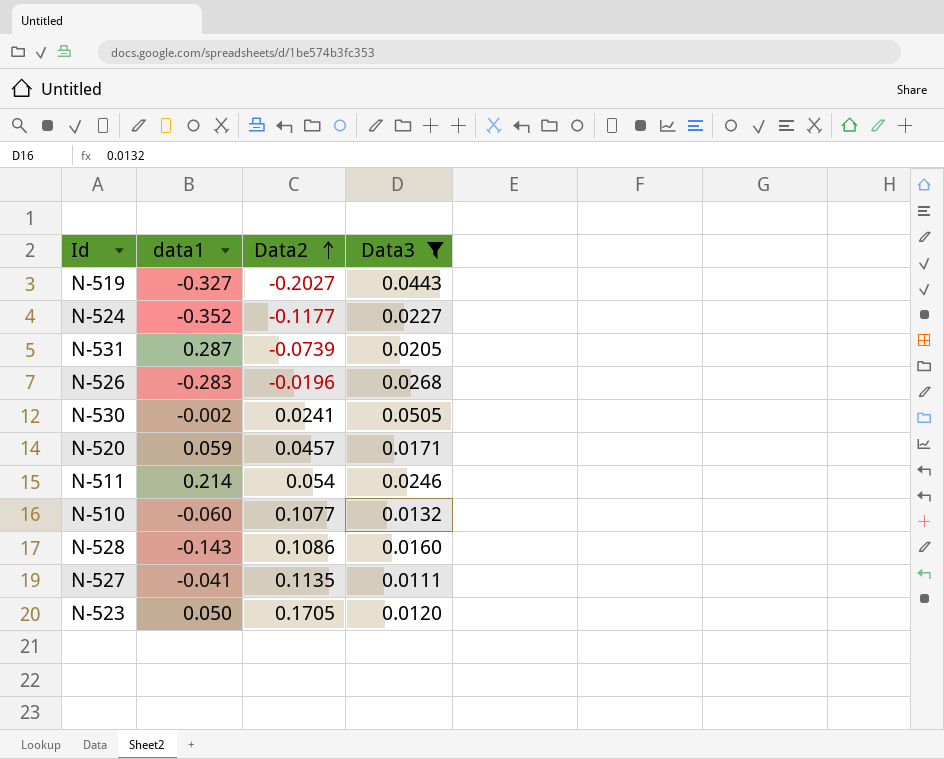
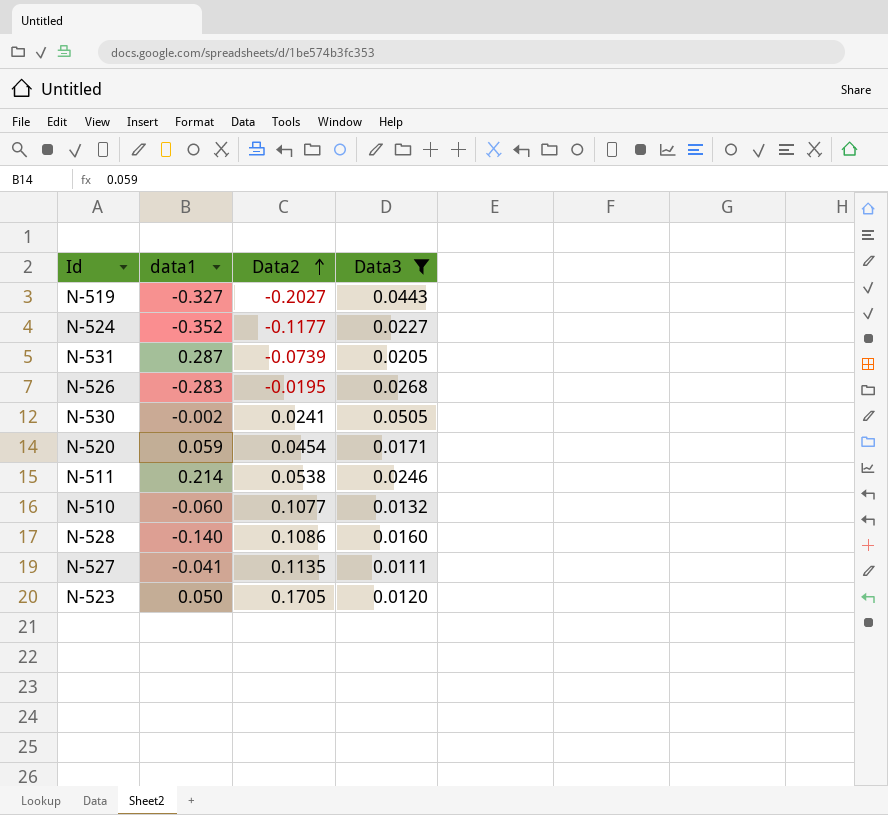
N-526 | Data2: -0.0196 -> -0.0195
N-520 | Data2: 0.0457 -> 0.0454
N-511 | Data2: 0.054 -> 0.0538
N-528 | data1: -0.143 -> -0.140

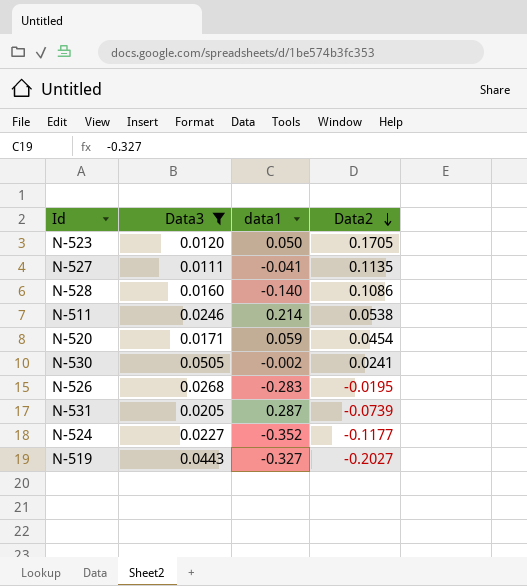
row order: Data2 ascending -> Data2 descending
column Data3 | position: 4 -> 2
row N-510: -0.060 | 0.1077 | 0.0132 -> none

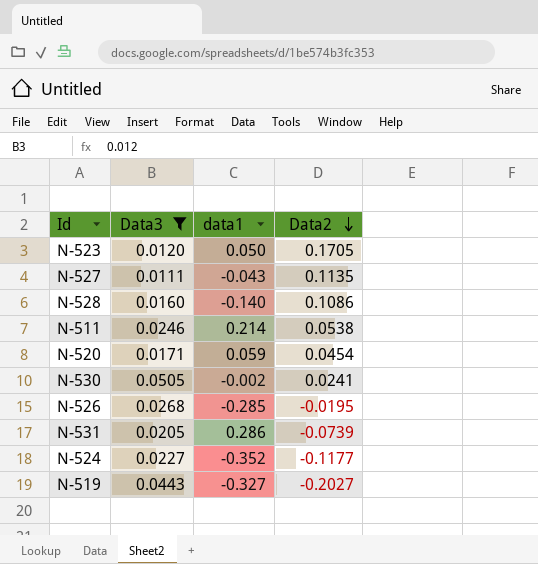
N-527 | data1: -0.041 -> -0.043
N-526 | data1: -0.283 -> -0.285
N-531 | data1: 0.287 -> 0.286

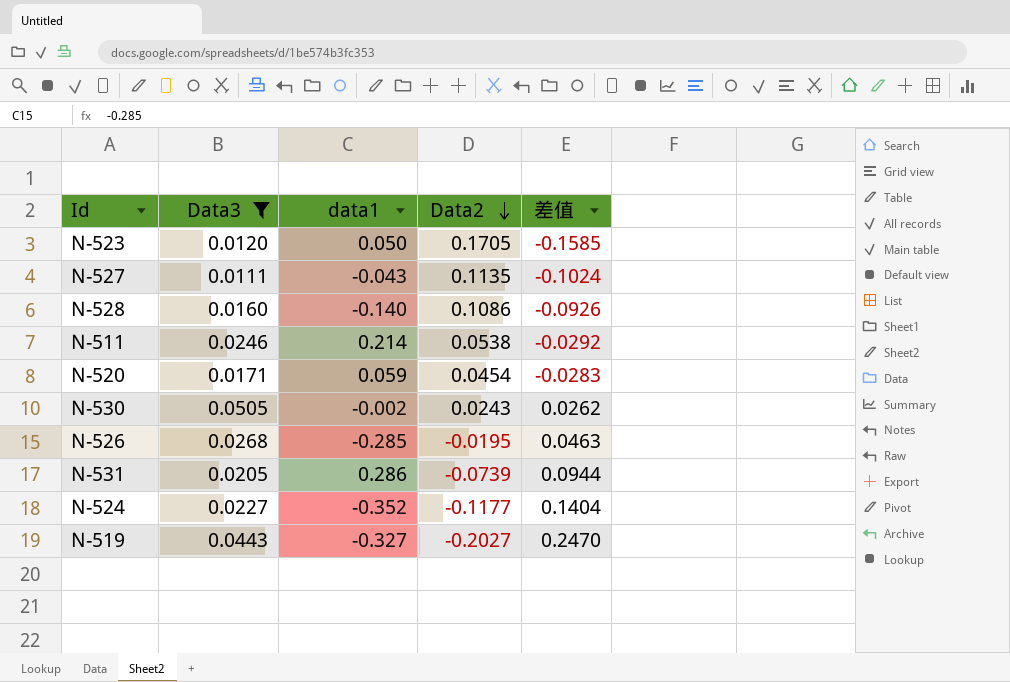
column 差值 | formula: none -> [Data3] - [Data2]
N-530 | Data2: 0.0241 -> 0.0243

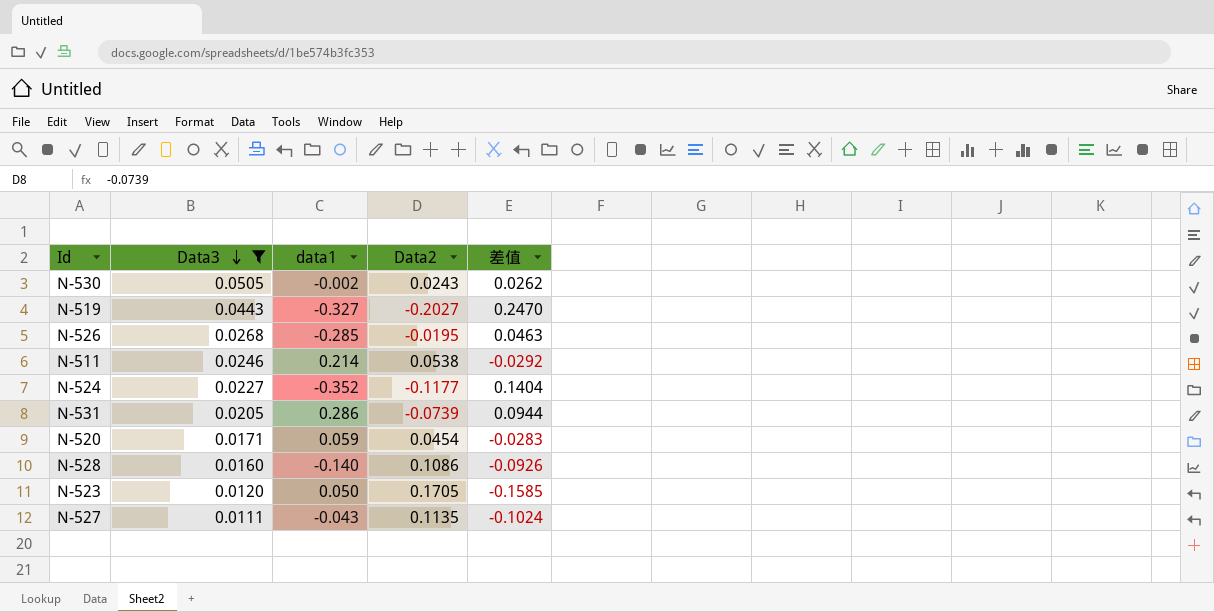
row order: Data2 descending -> Data3 descending

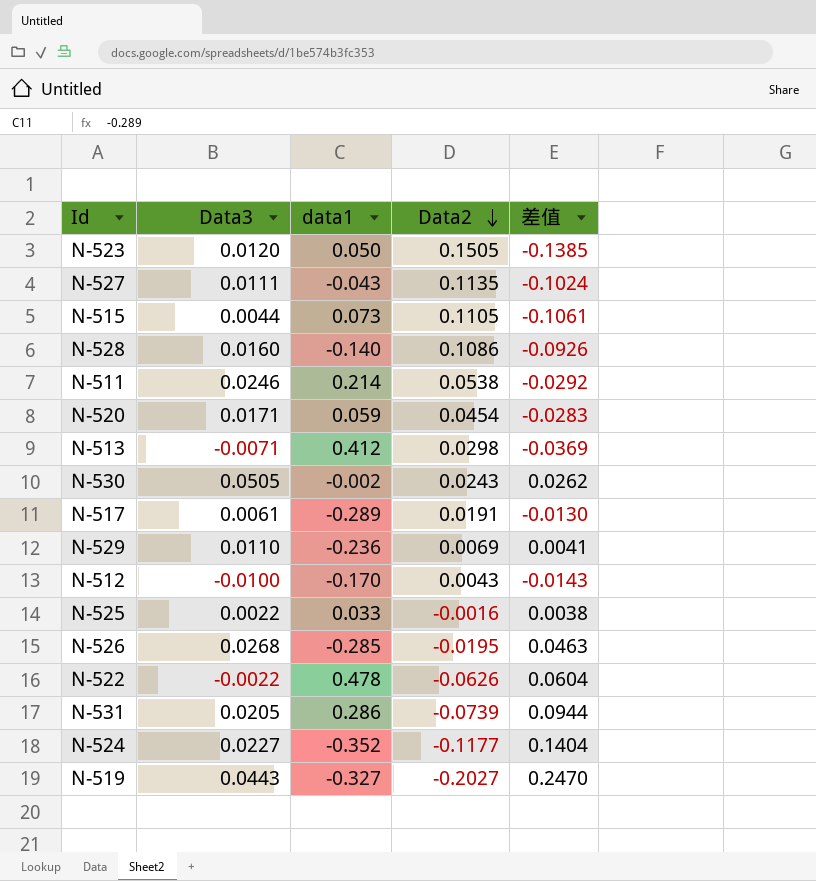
filter: Data3 >= 0.0111 -> none
row order: Data3 descending -> Data2 descending
N-523 | Data2: 0.1705 -> 0.1505
N-523 | 差值: -0.1585 -> -0.1385

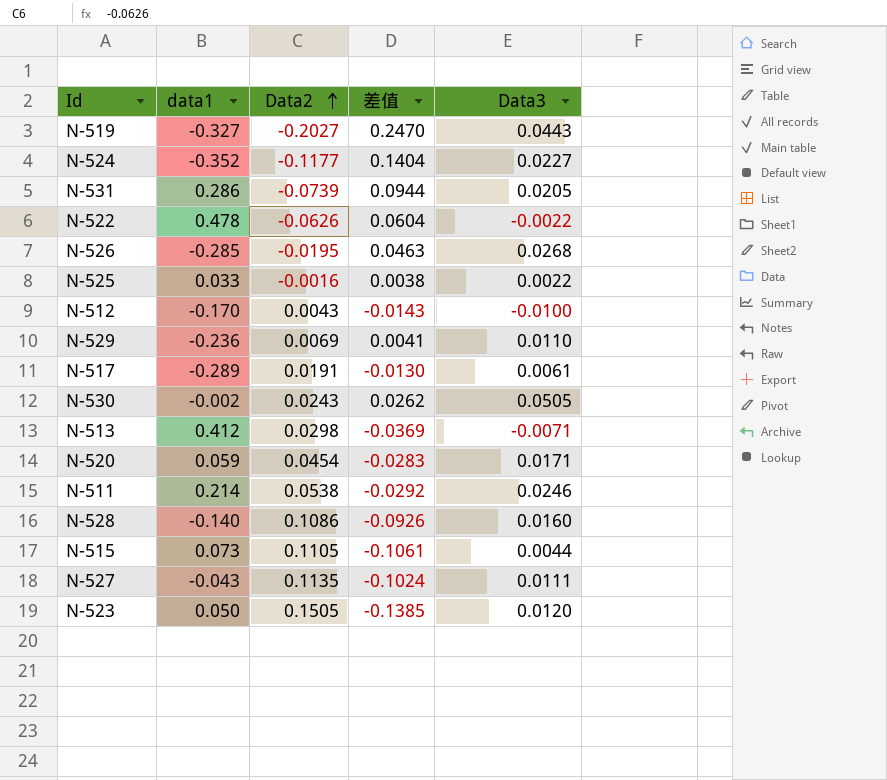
row order: Data2 descending -> Data2 ascending
column Data3 | position: 2 -> 5

